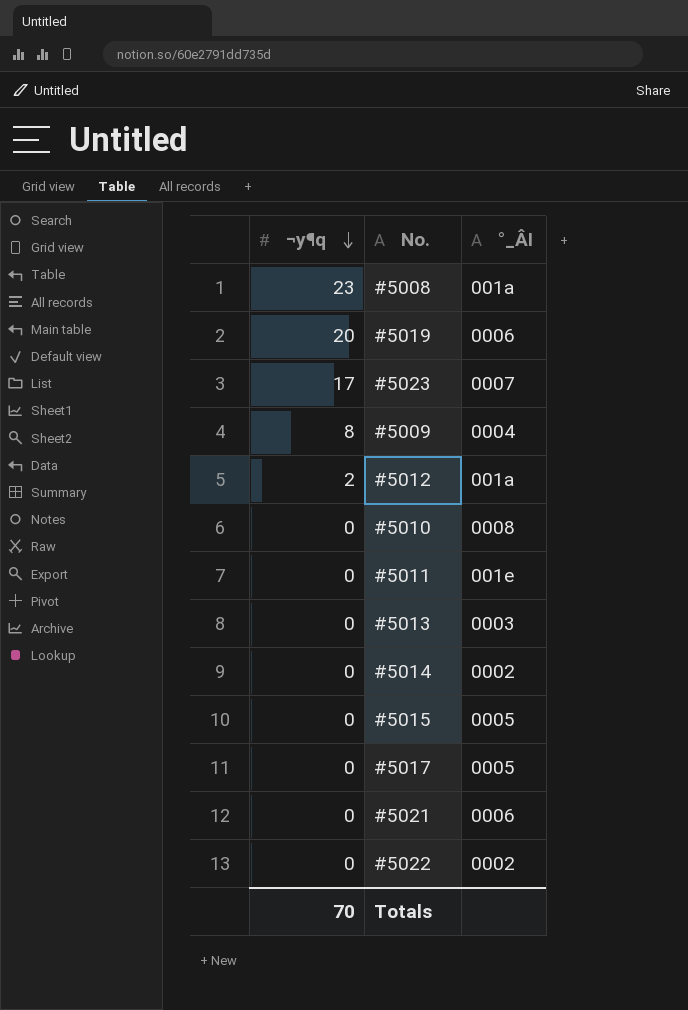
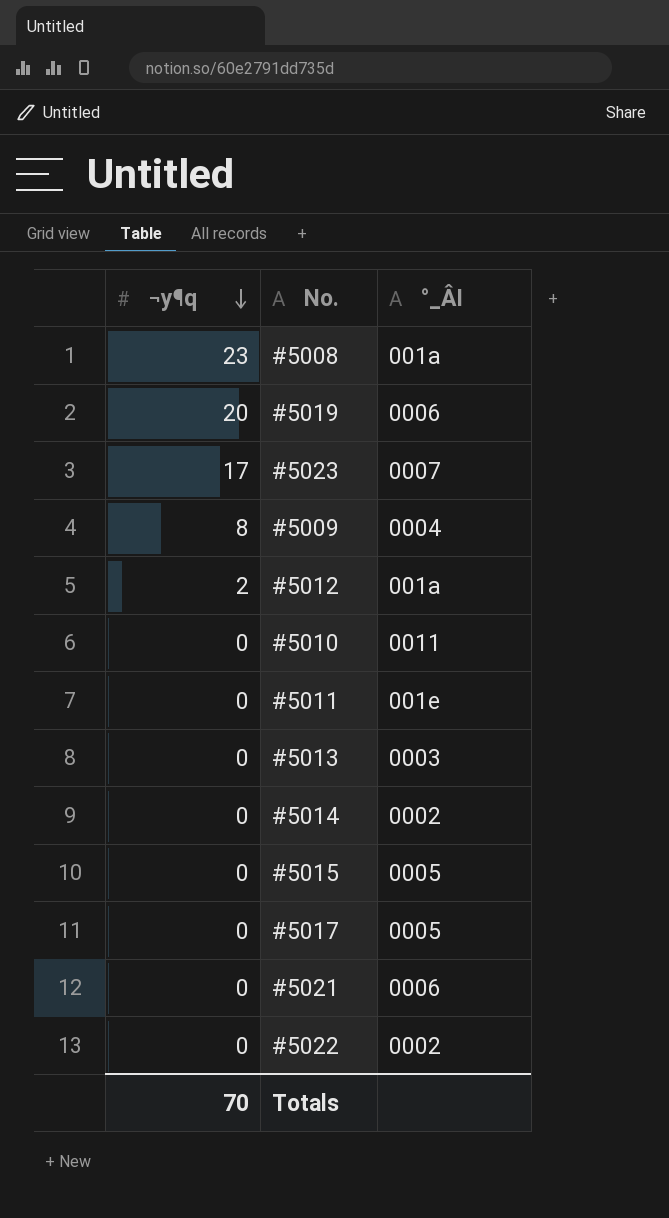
#5010 | °_ÂI: 0008 -> 0011

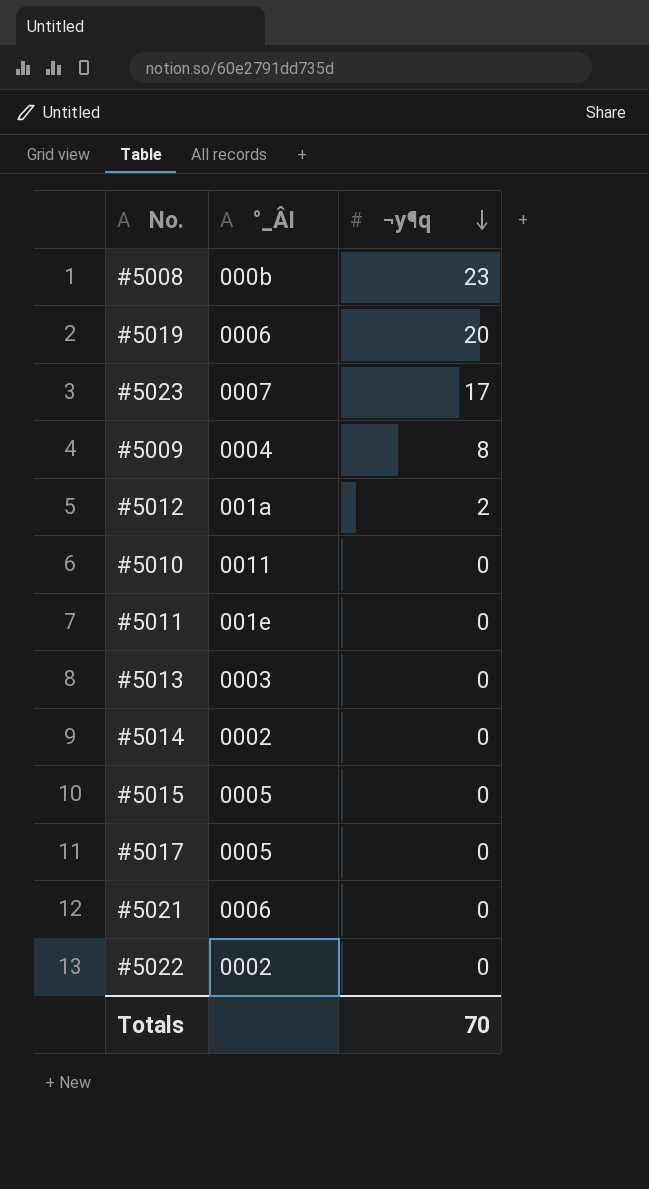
column ¬y¶q | position: 1 -> 3
#5008 | °_ÂI: 001a -> 000b

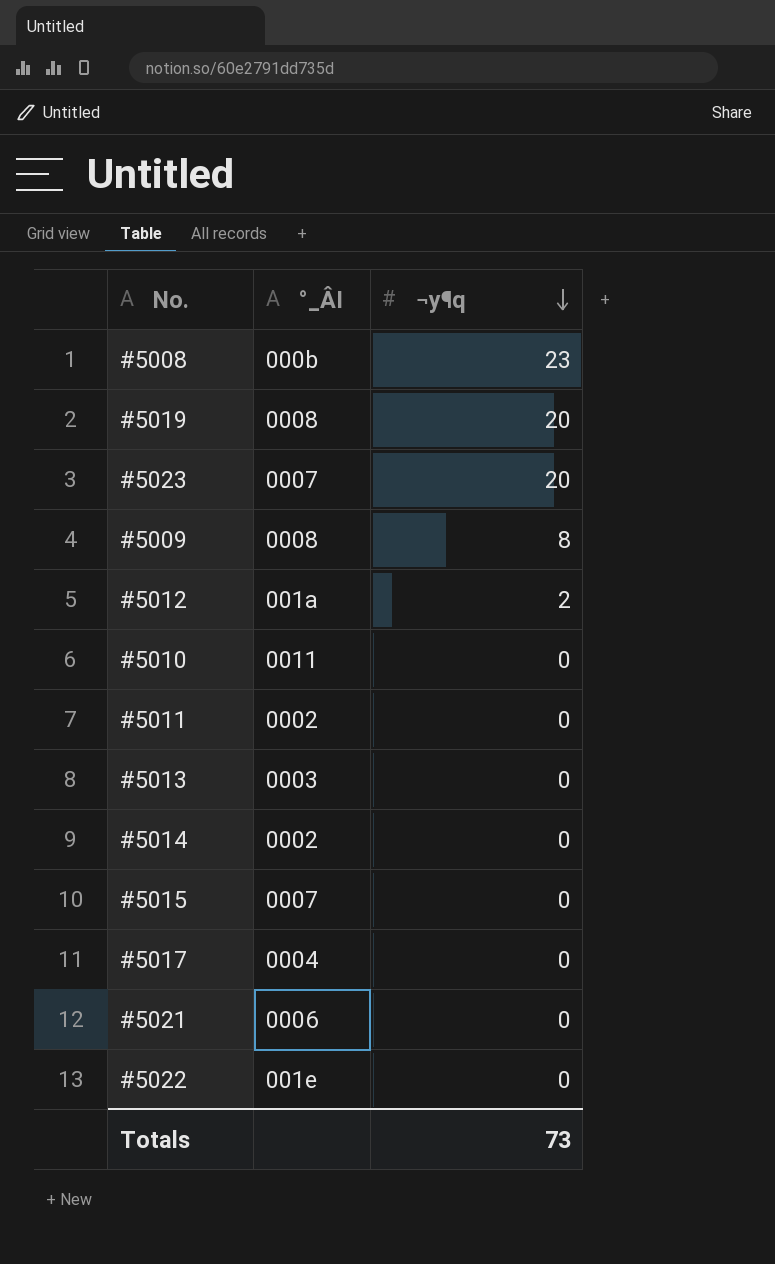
#5019 | °_ÂI: 0006 -> 0008
#5023 | ¬y¶q: 17 -> 20
#5009 | °_ÂI: 0004 -> 0008
#5011 | °_ÂI: 001e -> 0002
#5015 | °_ÂI: 0005 -> 0007
#5017 | °_ÂI: 0005 -> 0004
#5022 | °_ÂI: 0002 -> 001e
Totals | ¬y¶q: 70 -> 73

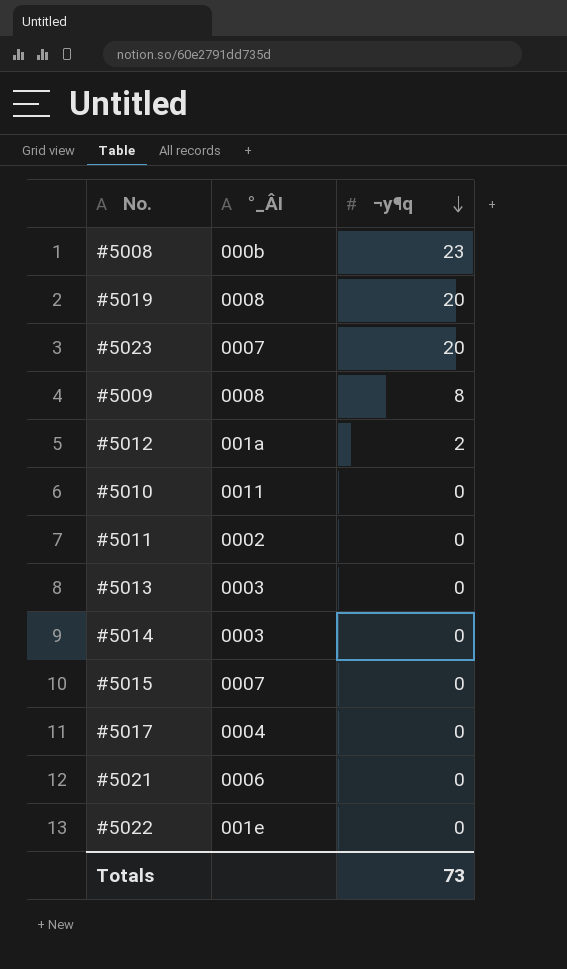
#5014 | °_ÂI: 0002 -> 0003

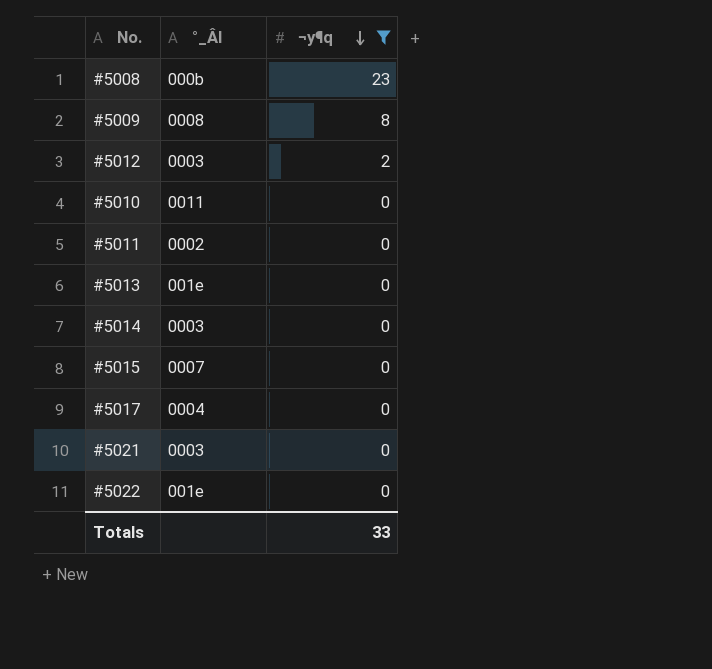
filter: none -> ¬y¶q != 20
#5012 | °_ÂI: 001a -> 0003
#5013 | °_ÂI: 0003 -> 001e
#5021 | °_ÂI: 0006 -> 0003
Totals | ¬y¶q: 73 -> 33

